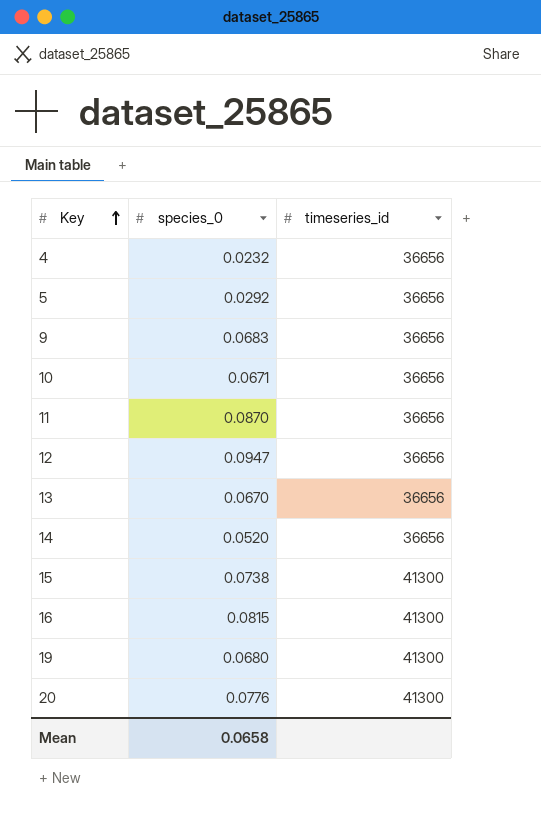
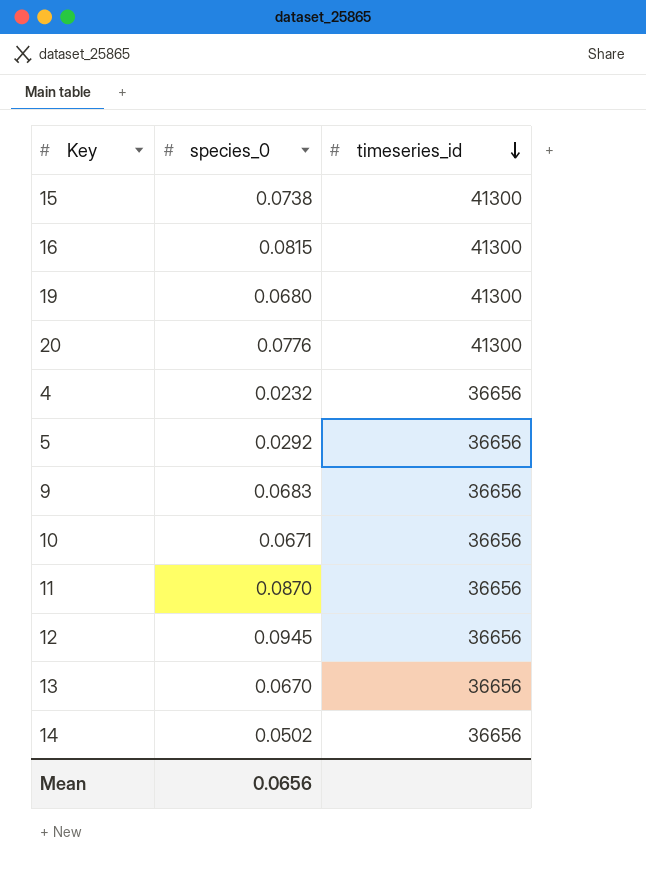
row order: Key ascending -> timeseries_id descending
12 | species_0: 0.0947 -> 0.0945
14 | species_0: 0.0520 -> 0.0502
Mean | species_0: 0.0658 -> 0.0656

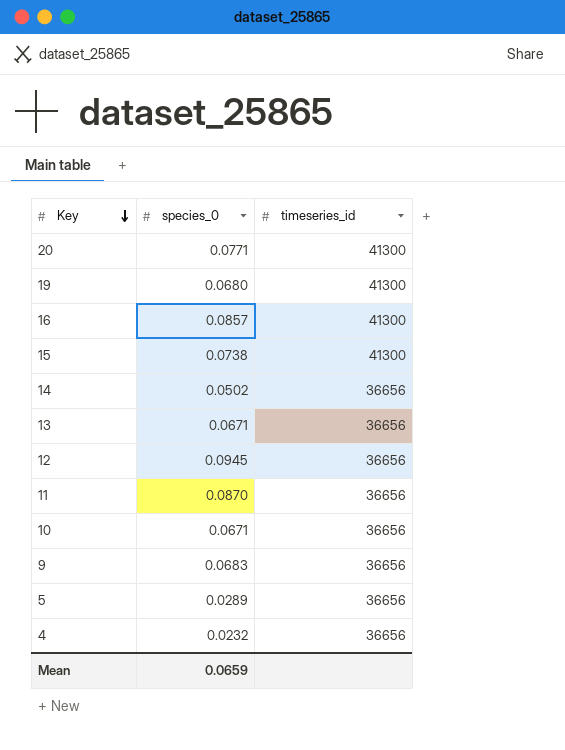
row order: timeseries_id descending -> Key descending
20 | species_0: 0.0776 -> 0.0771
16 | species_0: 0.0815 -> 0.0857
13 | species_0: 0.0670 -> 0.0671
5 | species_0: 0.0292 -> 0.0289
Mean | species_0: 0.0656 -> 0.0659

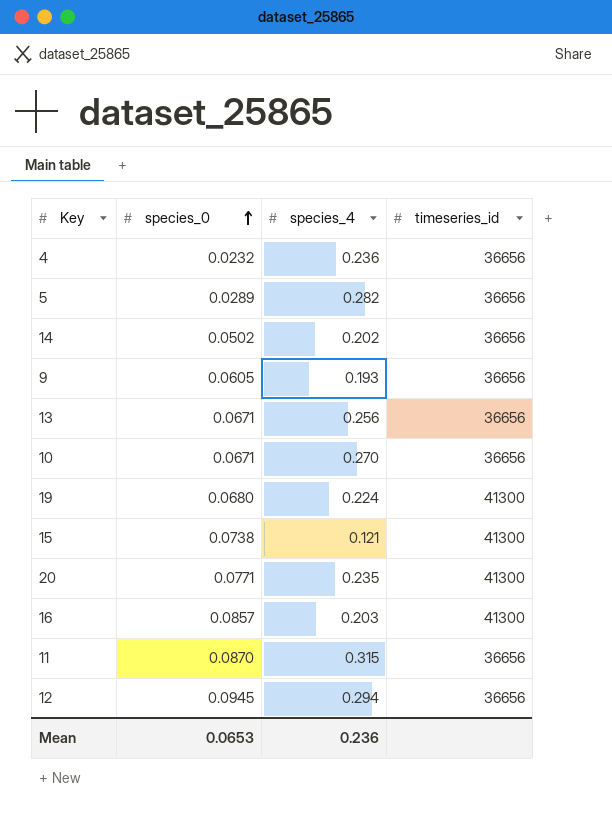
row order: Key descending -> species_0 ascending
column species_4 | position: none -> 3
9 | species_0: 0.0683 -> 0.0605
Mean | species_0: 0.0659 -> 0.0653

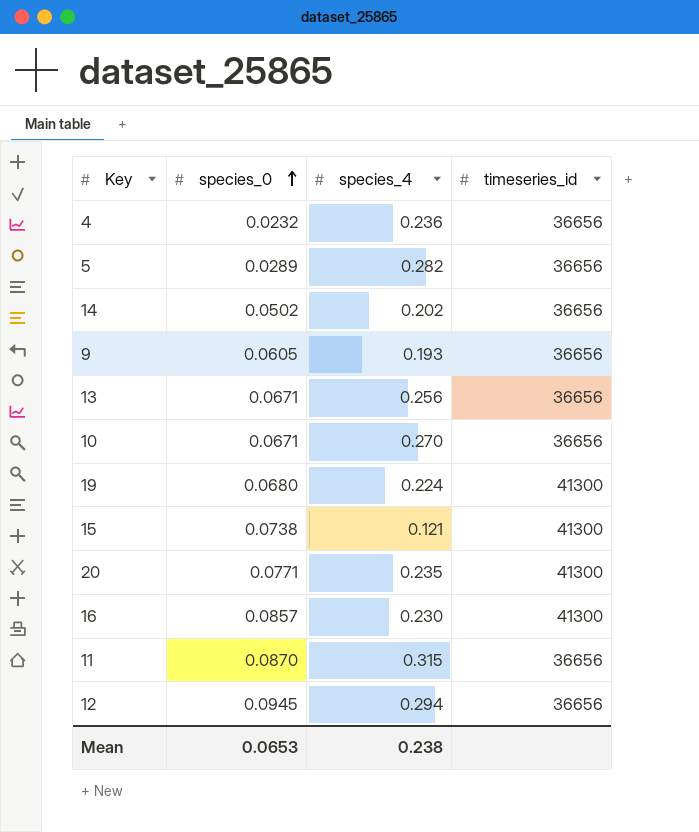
16 | species_4: 0.203 -> 0.230
Mean | species_4: 0.236 -> 0.238

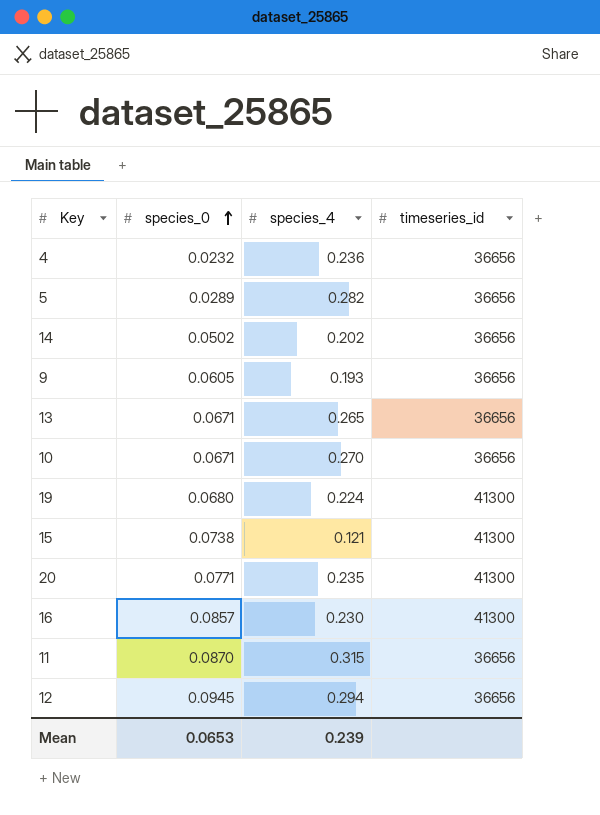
13 | species_4: 0.256 -> 0.265
Mean | species_4: 0.238 -> 0.239

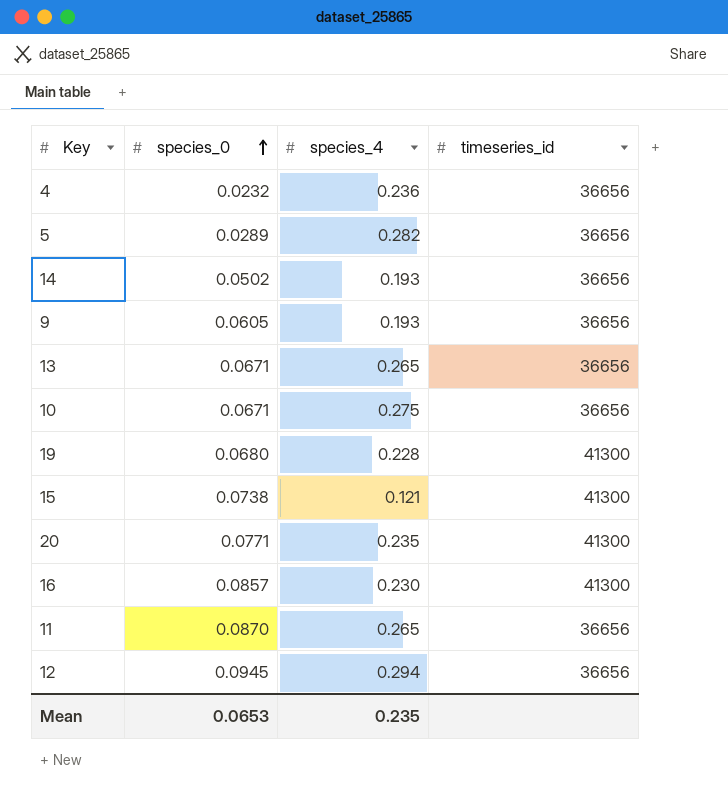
14 | species_4: 0.202 -> 0.193
10 | species_4: 0.270 -> 0.275
19 | species_4: 0.224 -> 0.228
11 | species_4: 0.315 -> 0.265
Mean | species_4: 0.239 -> 0.235

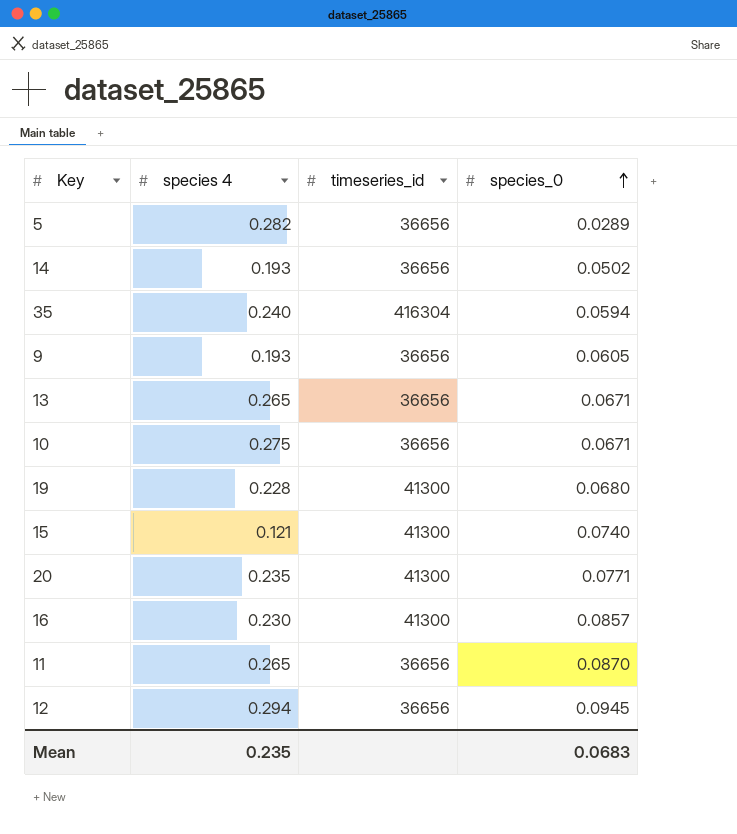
column name: species_4 -> species 4
column species_0 | position: 2 -> 4
row 4: 0.0232 | 0.236 | 36656 -> none
row 35: none -> 0.240 | 416304 | 0.0594
15 | species_0: 0.0738 -> 0.0740
Mean | species_0: 0.0653 -> 0.0683

